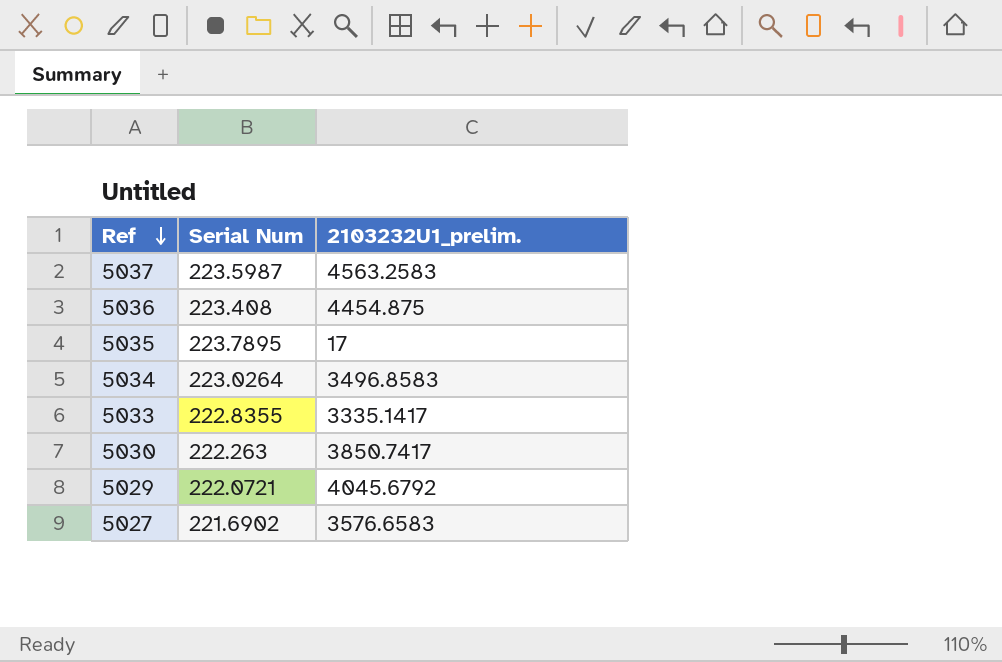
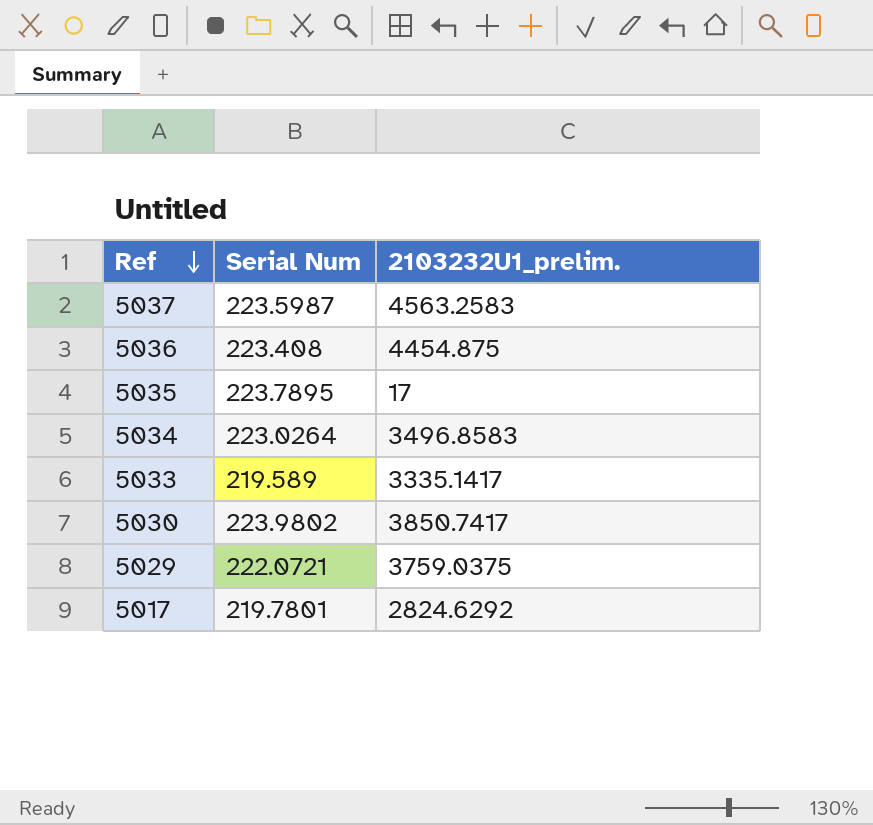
row 5027: 221.6902 | 3576.6583 -> none
5033 | Serial Num: 222.8355 -> 219.589
5030 | Serial Num: 222.263 -> 223.9802
5029 | 2103232U1_prelim.: 4045.6792 -> 3759.0375
row 5017: none -> 219.7801 | 2824.6292

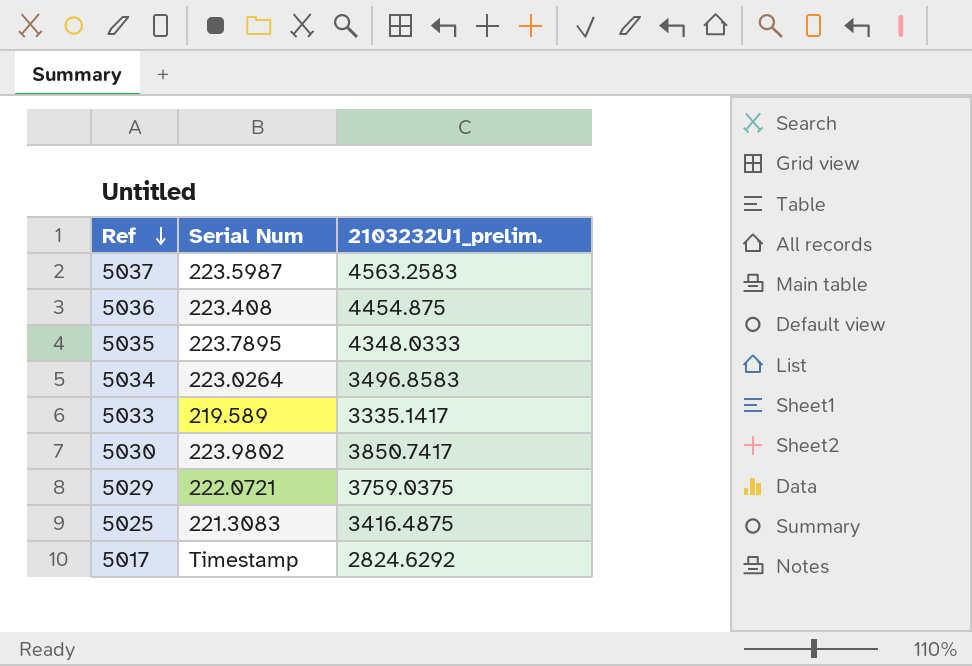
5035 | 2103232U1_prelim.: 17 -> 4348.0333
row 5025: none -> 221.3083 | 3416.4875
5017 | Serial Num: 219.7801 -> Timestamp

